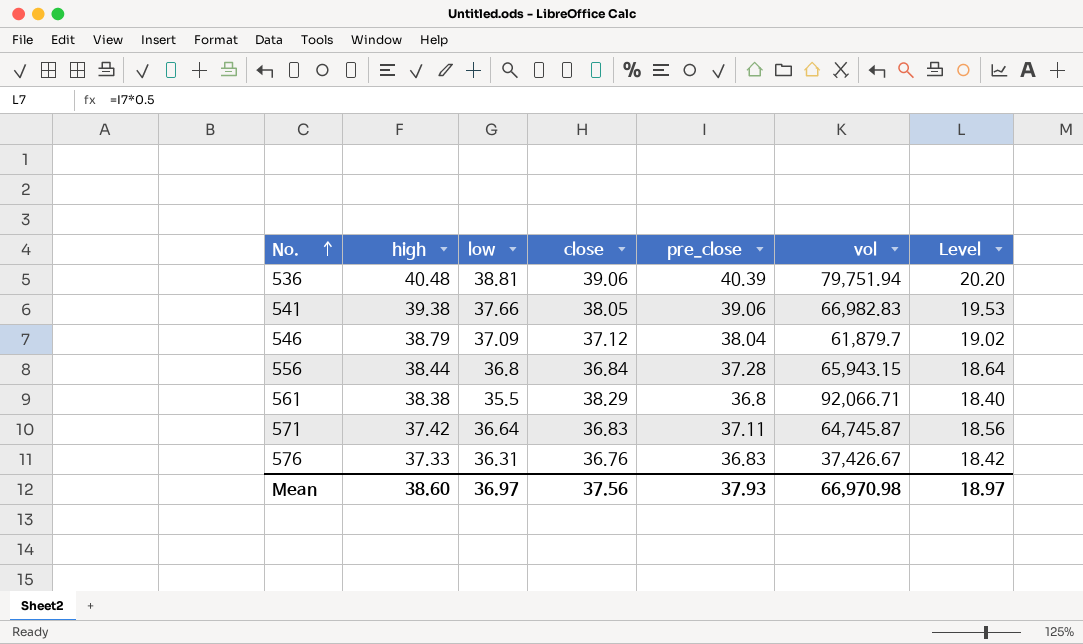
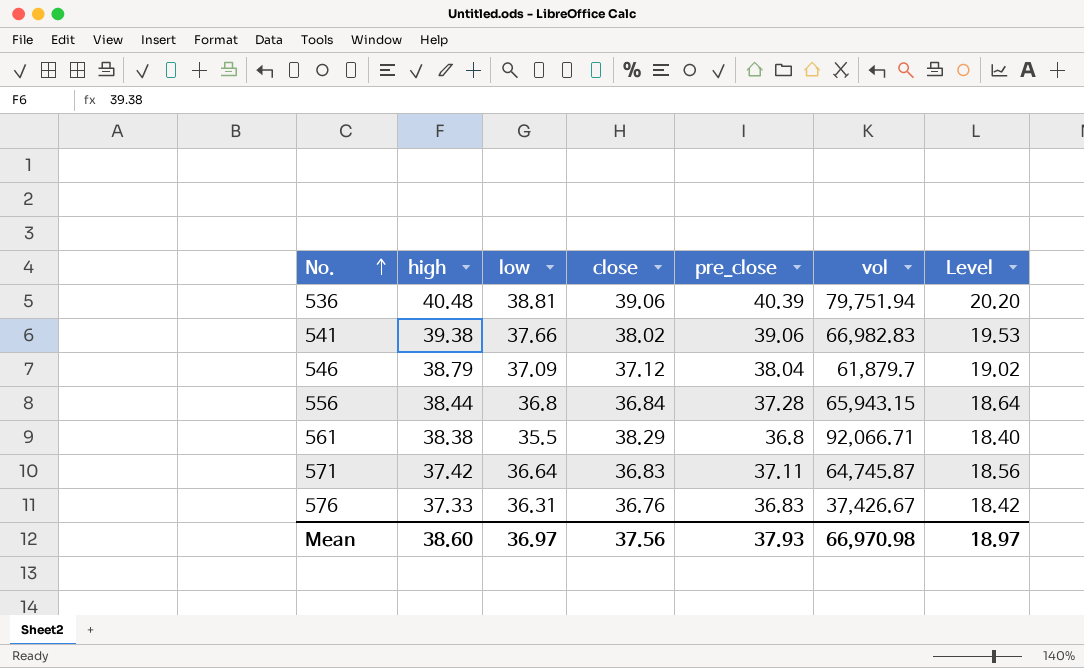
541 | close: 38.05 -> 38.02

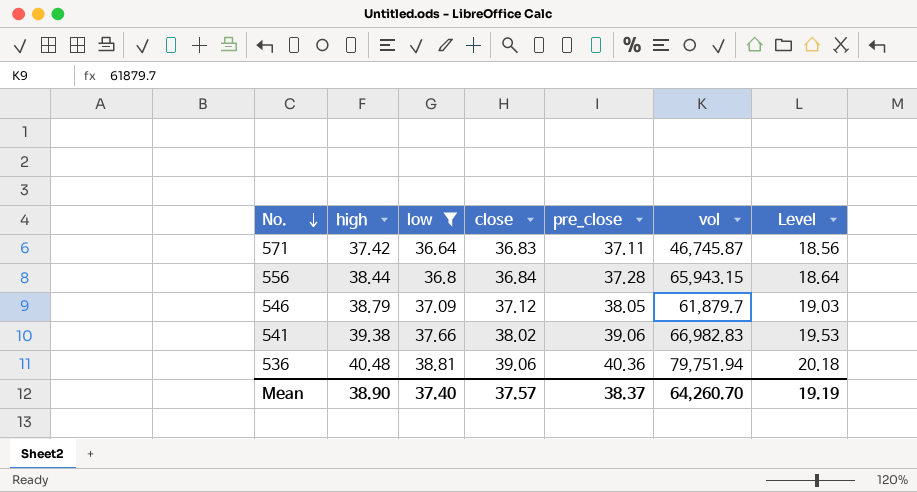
filter: none -> low >= 36.64
row order: No. ascending -> No. descending
571 | vol: 64,745.87 -> 46,745.87
546 | pre_close: 38.04 -> 38.05
546 | Level: 19.02 -> 19.03
536 | pre_close: 40.39 -> 40.36
536 | Level: 20.20 -> 20.18
Mean | high: 38.60 -> 38.90
Mean | low: 36.97 -> 37.40
Mean | close: 37.56 -> 37.57
Mean | pre_close: 37.93 -> 38.37
Mean | vol: 66,970.98 -> 64,260.70
Mean | Level: 18.97 -> 19.19

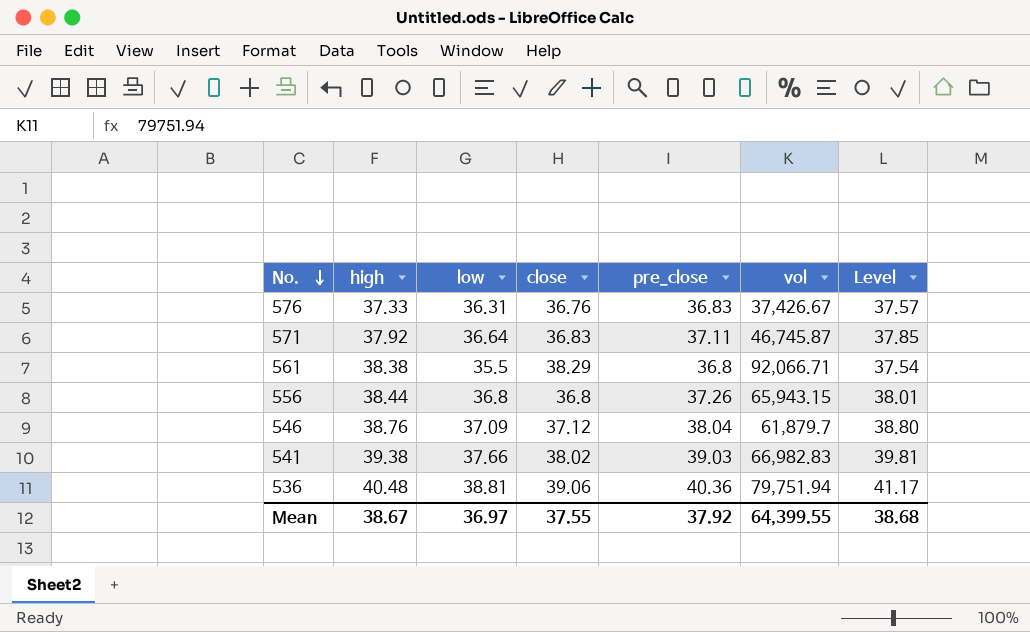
filter: low >= 36.64 -> none
column Level | formula: [pre_close] * 0.5 -> [pre_close] * 1.02
571 | high: 37.42 -> 37.92
556 | close: 36.84 -> 36.8
556 | pre_close: 37.28 -> 37.26
546 | high: 38.79 -> 38.76
546 | pre_close: 38.05 -> 38.04
541 | pre_close: 39.06 -> 39.03
Mean | high: 38.90 -> 38.67
Mean | low: 37.40 -> 36.97
Mean | close: 37.57 -> 37.55
Mean | pre_close: 38.37 -> 37.92
Mean | vol: 64,260.70 -> 64,399.55
Mean | Level: 19.19 -> 38.68

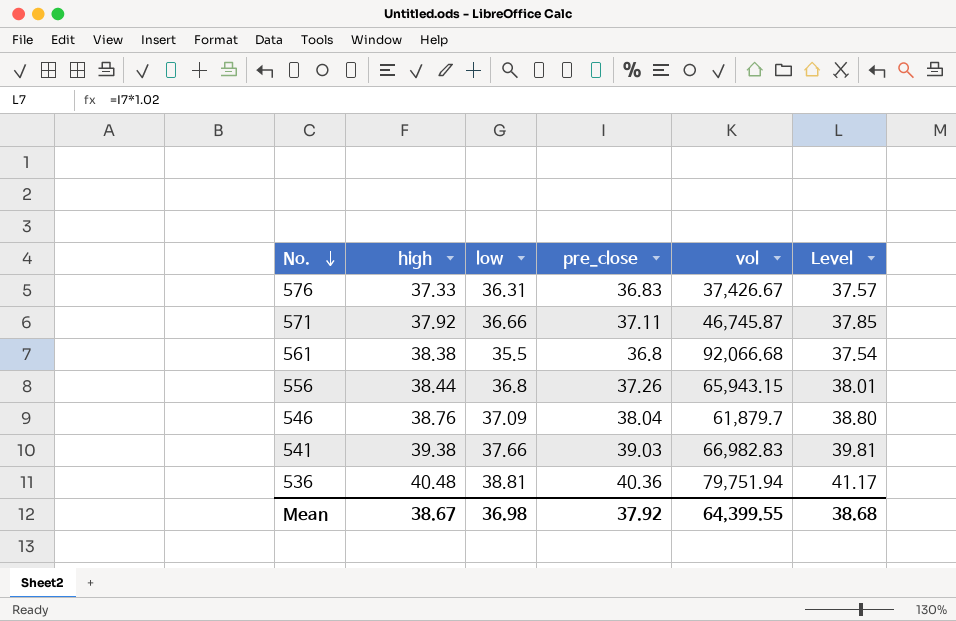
column close | position: 4 -> none
571 | low: 36.64 -> 36.66
561 | vol: 92,066.71 -> 92,066.68
Mean | low: 36.97 -> 36.98

